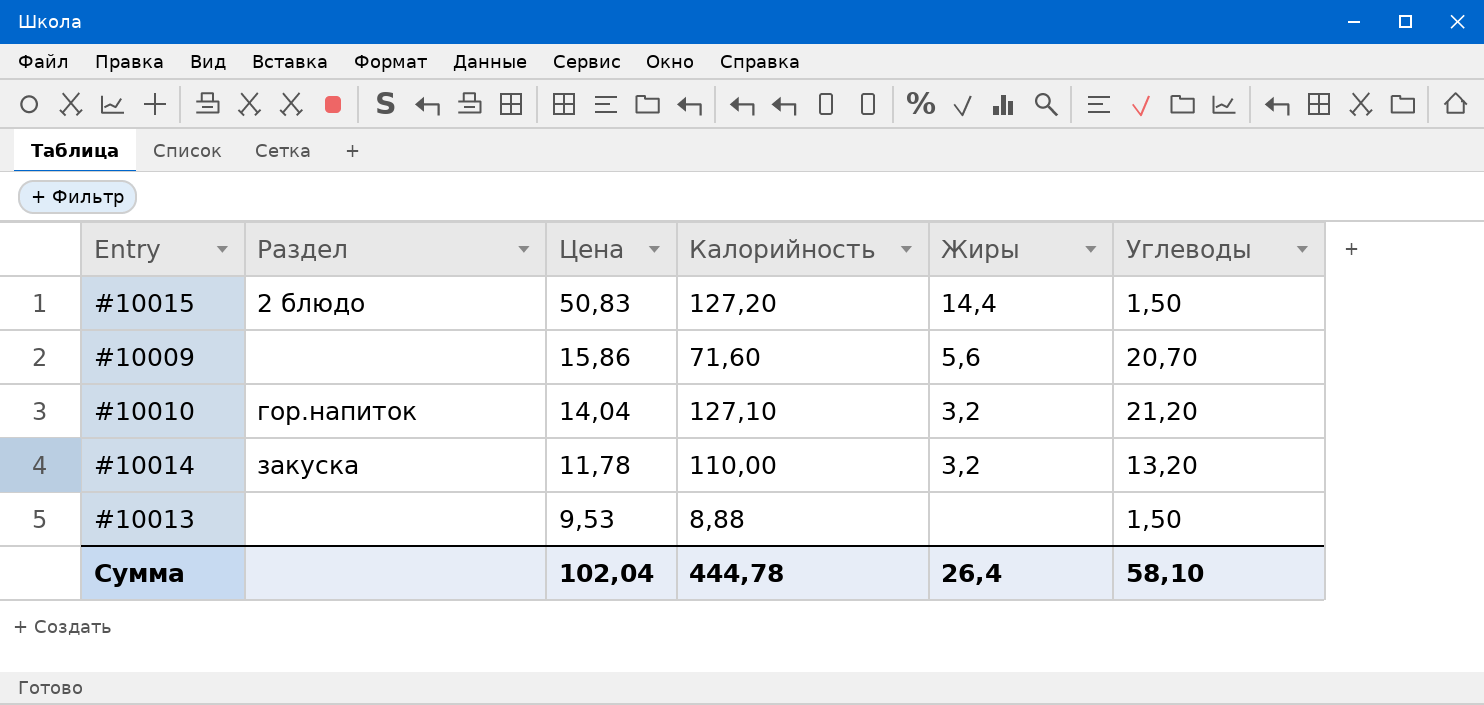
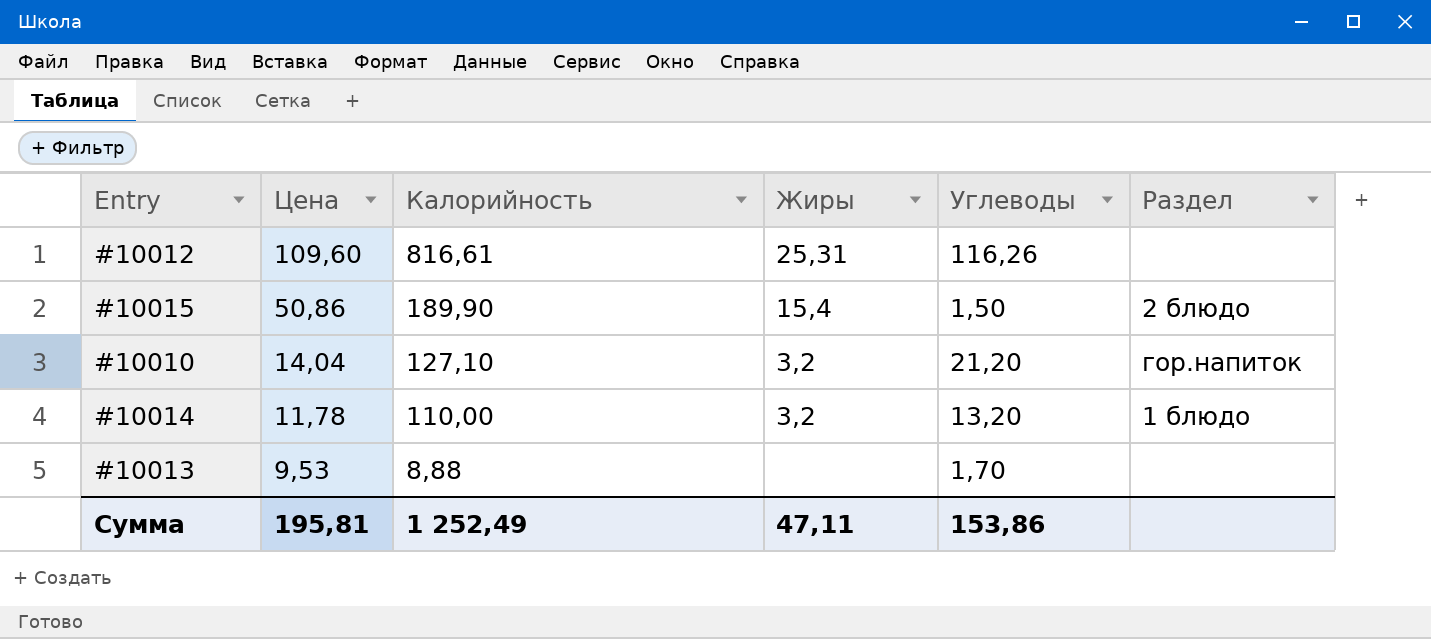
column Раздел | position: 2 -> 6
row #10009: none | 15,86 | 71,60 | 5,6 | 20,70 -> none
row #10012: none -> 109,60 | 816,61 | 25,31 | 116,26 | none
#10015 | Цена: 50,83 -> 50,86
#10015 | Калорийность: 127,20 -> 189,90
#10015 | Жиры: 14,4 -> 15,4
#10014 | Раздел: закуска -> 1 блюдо
#10013 | Углеводы: 1,50 -> 1,70
Сумма | Цена: 102,04 -> 195,81
Сумма | Калорийность: 444,78 -> 1 252,49
Сумма | Жиры: 26,4 -> 47,11
Сумма | Углеводы: 58,10 -> 153,86

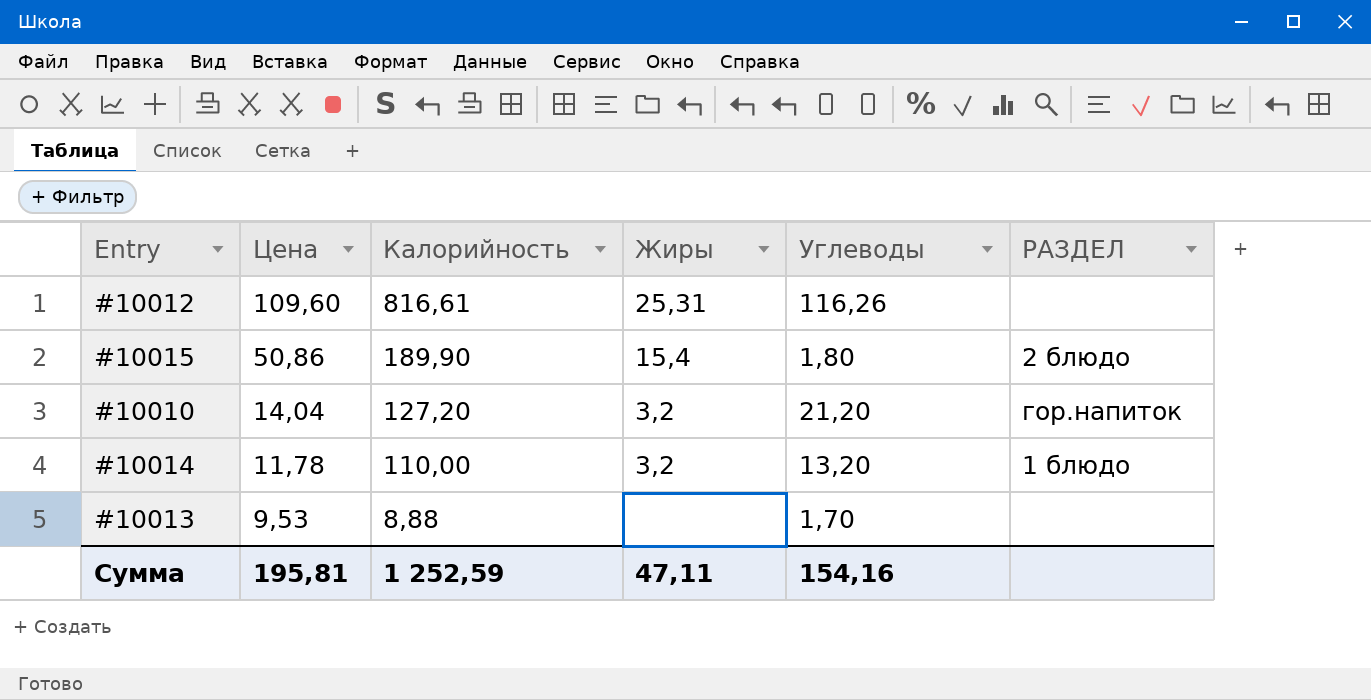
column name: Раздел -> РАЗДЕЛ
#10015 | Углеводы: 1,50 -> 1,80
#10010 | Калорийность: 127,10 -> 127,20
Сумма | Калорийность: 1 252,49 -> 1 252,59
Сумма | Углеводы: 153,86 -> 154,16

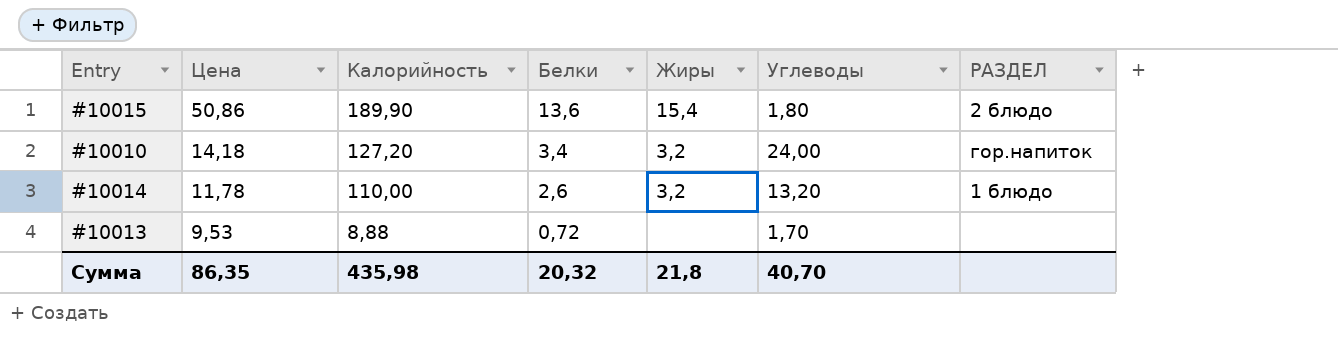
column Белки | position: none -> 4
row #10012: 109,60 | 816,61 | 25,31 | 116,26 | none -> none
#10010 | Цена: 14,04 -> 14,18
#10010 | Углеводы: 21,20 -> 24,00
Сумма | Цена: 195,81 -> 86,35
Сумма | Калорийность: 1 252,59 -> 435,98
Сумма | Жиры: 47,11 -> 21,8
Сумма | Углеводы: 154,16 -> 40,70

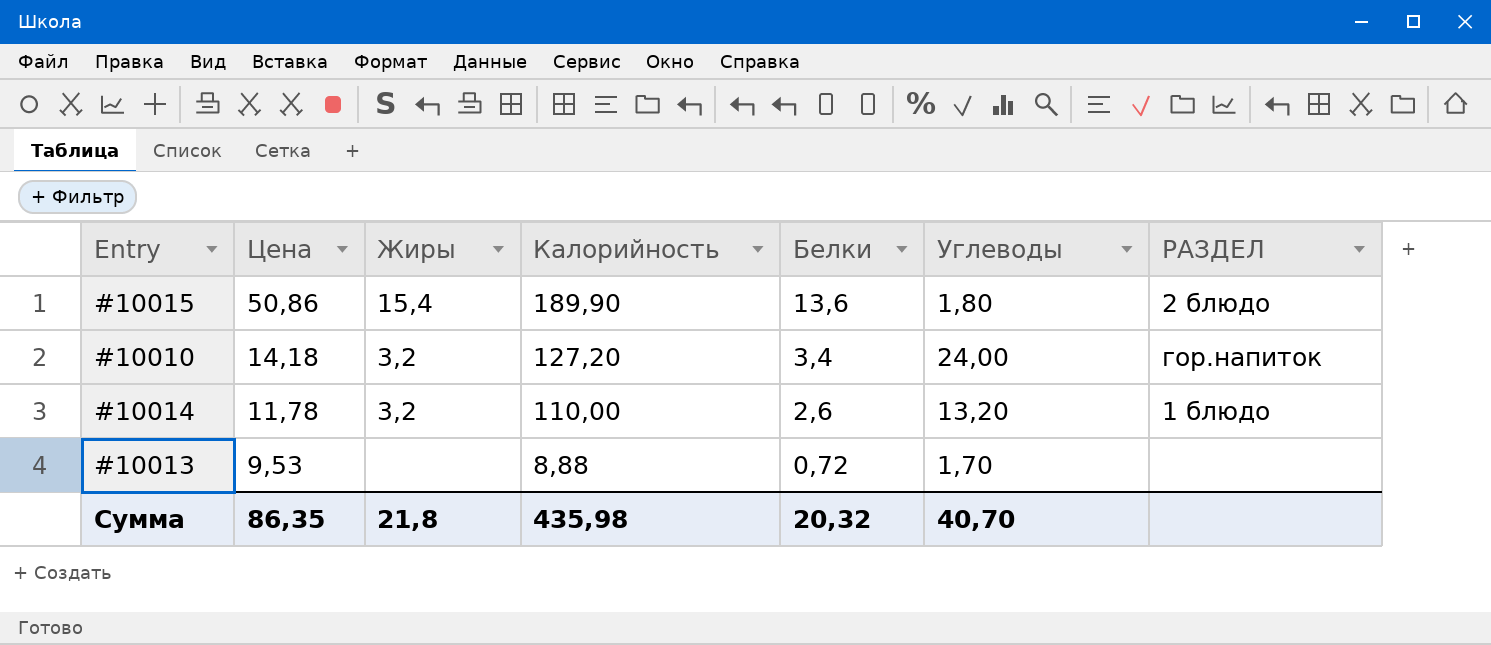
column Жиры | position: 5 -> 3

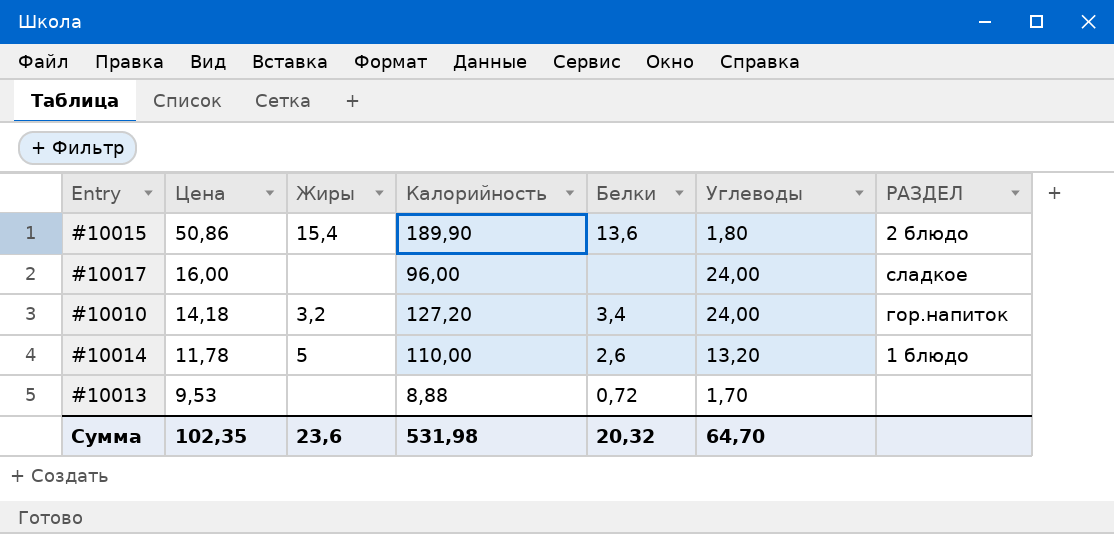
row #10017: none -> 16,00 | none | 96,00 | none | 24,00 | сладкое
#10014 | Жиры: 3,2 -> 5
Сумма | Цена: 86,35 -> 102,35
Сумма | Жиры: 21,8 -> 23,6
Сумма | Калорийность: 435,98 -> 531,98
Сумма | Углеводы: 40,70 -> 64,70

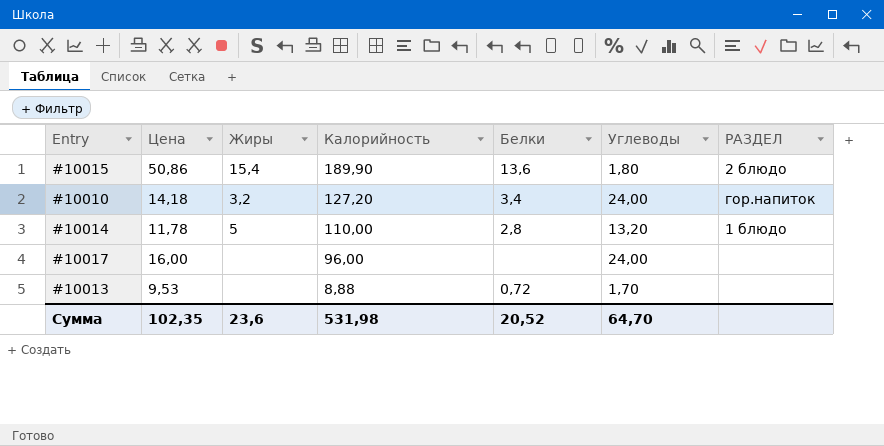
row order: Цена descending -> Калорийность descending
#10014 | Белки: 2,6 -> 2,8
#10017 | РАЗДЕЛ: сладкое -> none
Сумма | Белки: 20,32 -> 20,52

